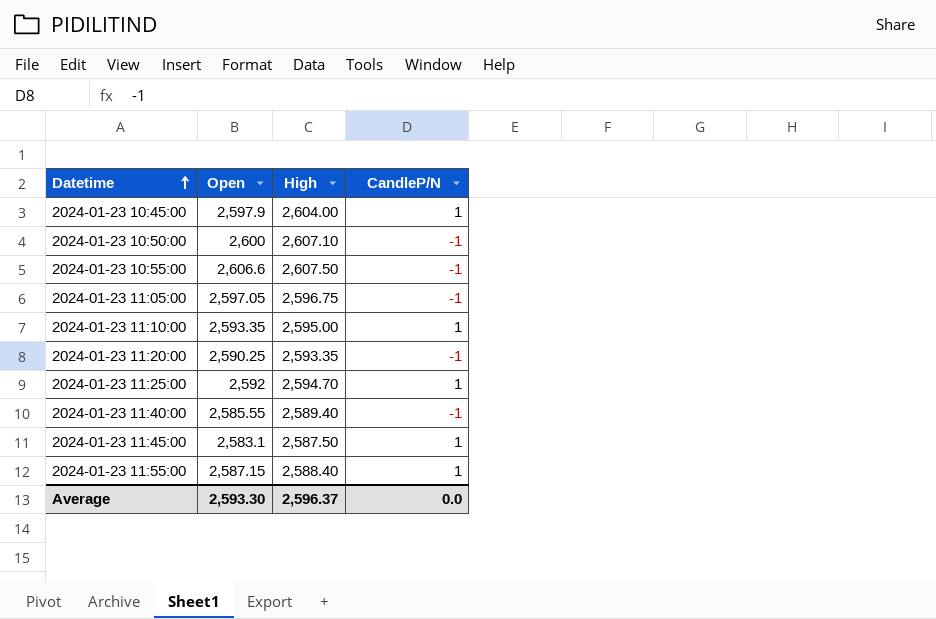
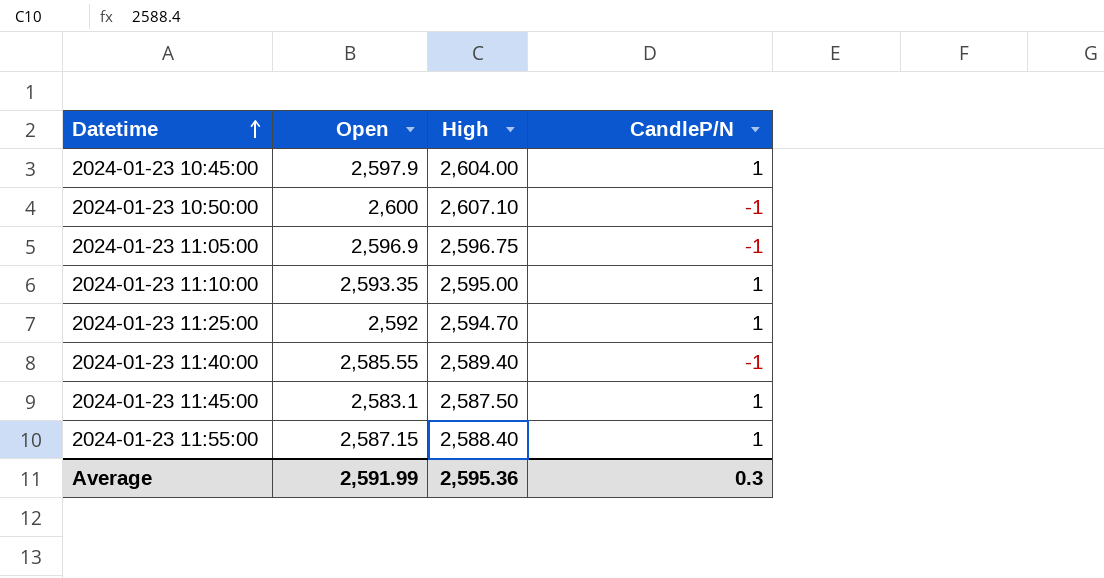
row 2024-01-23 10:55:00: 2,606.6 | 2,607.50 | -1 -> none
row 2024-01-23 11:20:00: 2,590.25 | 2,593.35 | -1 -> none
2024-01-23 11:05:00 | Open: 2,597.05 -> 2,596.9
Average | Open: 2,593.30 -> 2,591.99
Average | High: 2,596.37 -> 2,595.36
Average | CandleP/N: 0.0 -> 0.3

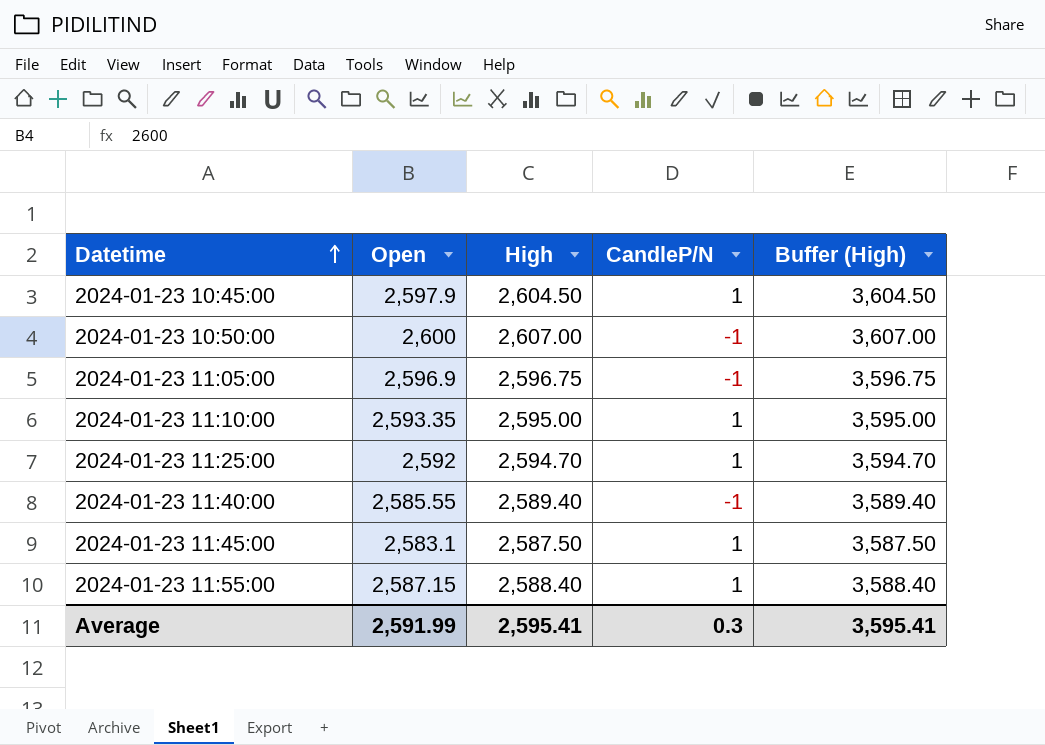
column Buffer (High) | formula: none -> [High] + 1000
2024-01-23 10:45:00 | High: 2,604.00 -> 2,604.50
2024-01-23 10:50:00 | High: 2,607.10 -> 2,607.00
Average | High: 2,595.36 -> 2,595.41

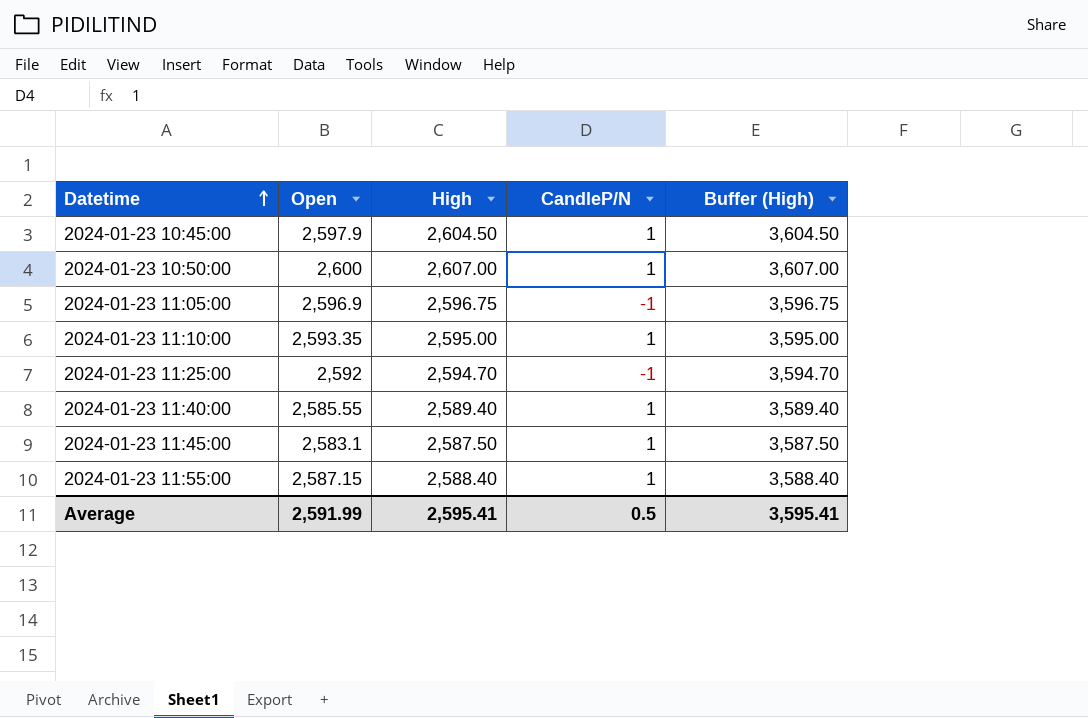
2024-01-23 10:50:00 | CandleP/N: -1 -> 1
2024-01-23 11:25:00 | CandleP/N: 1 -> -1
2024-01-23 11:40:00 | CandleP/N: -1 -> 1
Average | CandleP/N: 0.3 -> 0.5

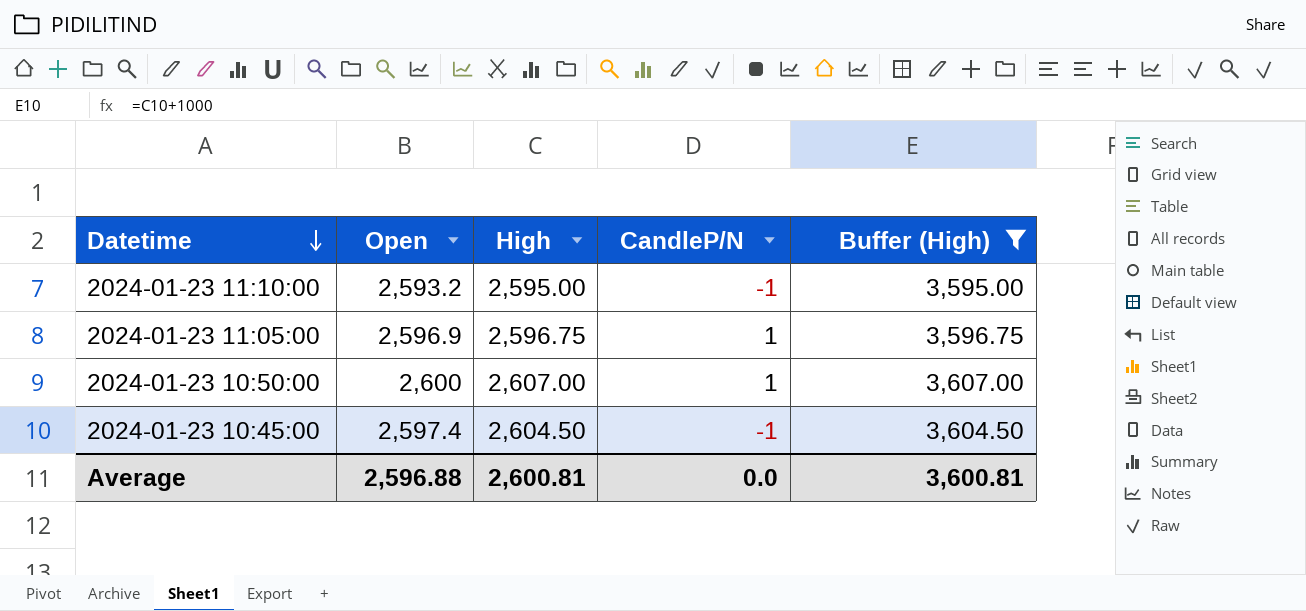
filter: none -> Buffer (High) >= 3,595.00
row order: Datetime ascending -> Datetime descending
2024-01-23 11:10:00 | Open: 2,593.35 -> 2,593.2
2024-01-23 11:10:00 | CandleP/N: 1 -> -1
2024-01-23 11:05:00 | CandleP/N: -1 -> 1
2024-01-23 10:45:00 | Open: 2,597.9 -> 2,597.4
2024-01-23 10:45:00 | CandleP/N: 1 -> -1
Average | Open: 2,591.99 -> 2,596.88
Average | High: 2,595.41 -> 2,600.81
Average | CandleP/N: 0.5 -> 0.0
Average | Buffer (High): 3,595.41 -> 3,600.81

